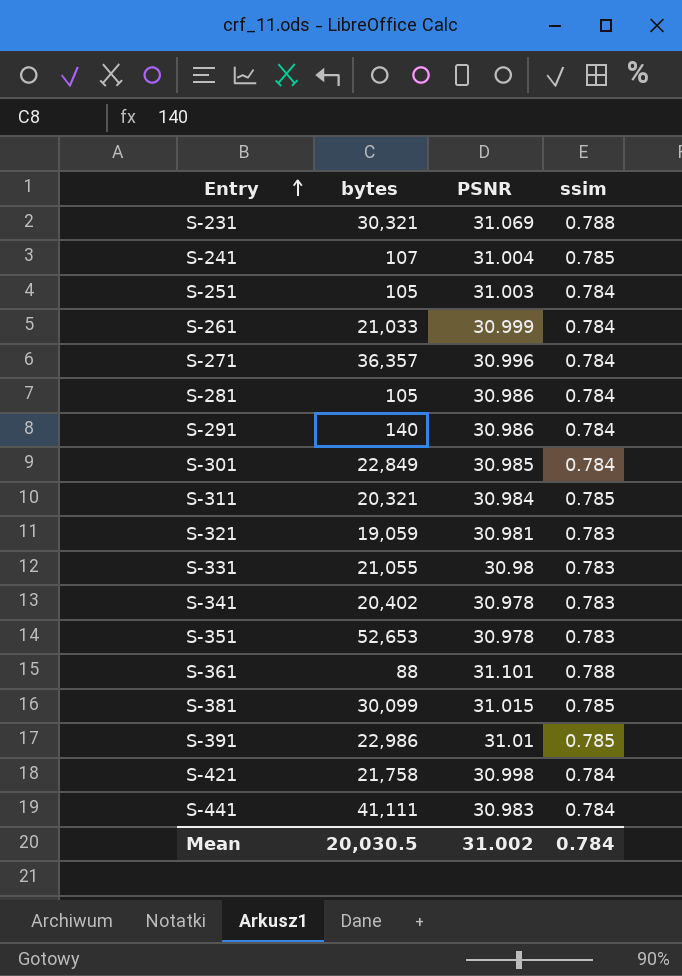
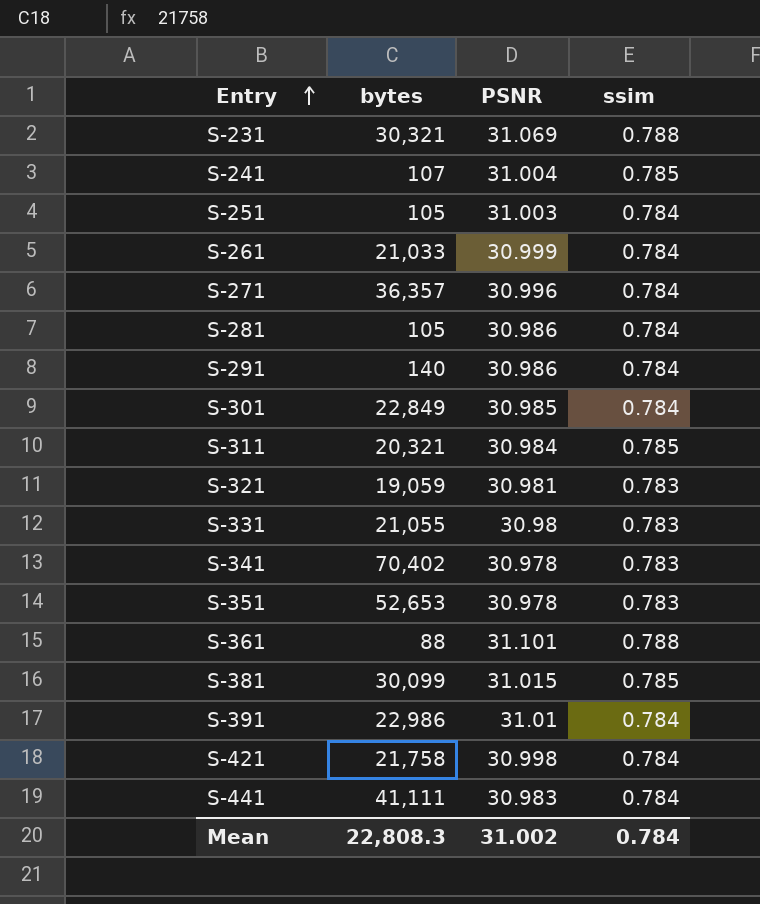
S-341 | bytes: 20,402 -> 70,402
S-391 | ssim: 0.785 -> 0.784
Mean | bytes: 20,030.5 -> 22,808.3

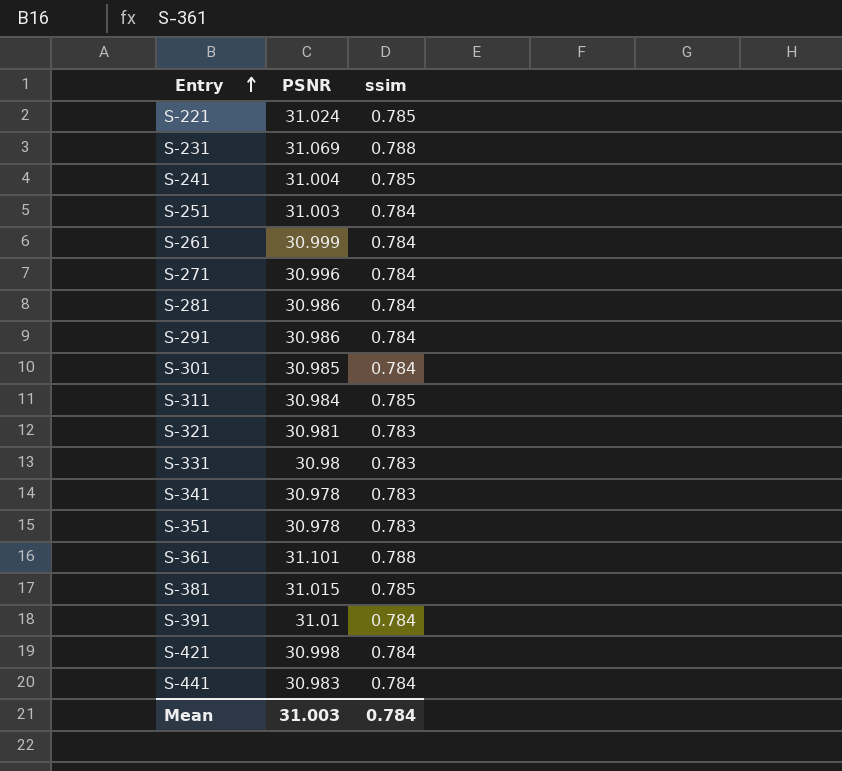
column bytes | position: 2 -> none
row S-221: none -> 31.024 | 0.785
Mean | PSNR: 31.002 -> 31.003

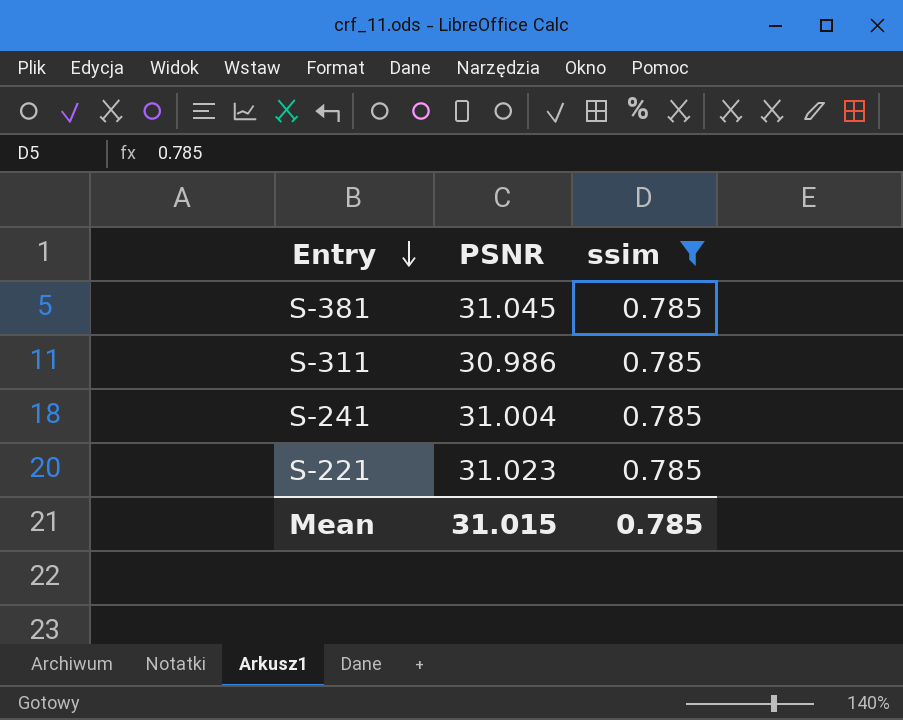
filter: none -> ssim = 0.785
row order: Entry ascending -> Entry descending
S-381 | PSNR: 31.015 -> 31.045
S-311 | PSNR: 30.984 -> 30.986
S-221 | PSNR: 31.024 -> 31.023
Mean | PSNR: 31.003 -> 31.015
Mean | ssim: 0.784 -> 0.785

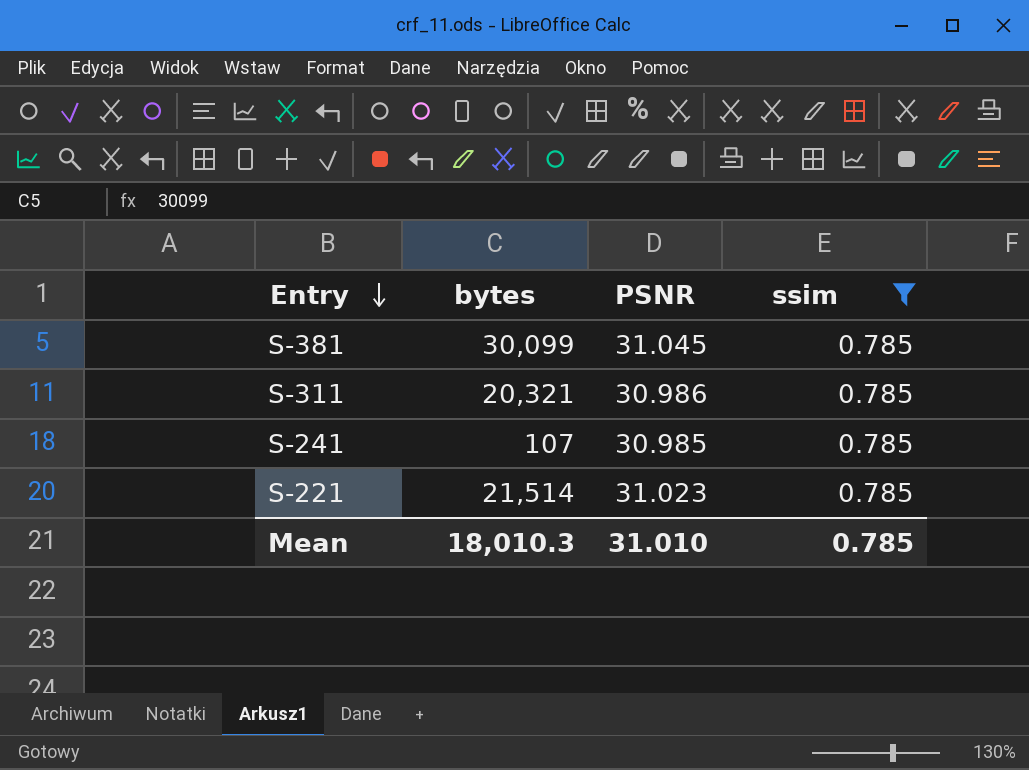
column bytes | position: none -> 2
S-241 | PSNR: 31.004 -> 30.985
Mean | PSNR: 31.015 -> 31.010

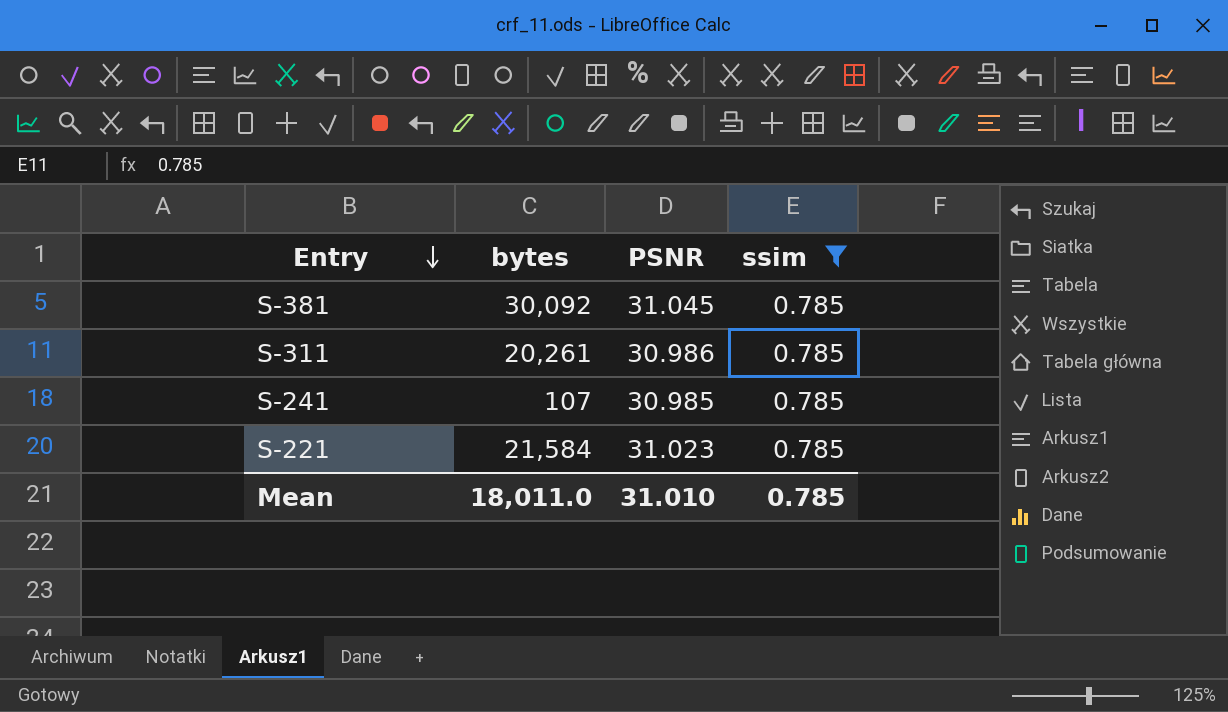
S-381 | bytes: 30,099 -> 30,092
S-311 | bytes: 20,321 -> 20,261
S-221 | bytes: 21,514 -> 21,584
Mean | bytes: 18,010.3 -> 18,011.0

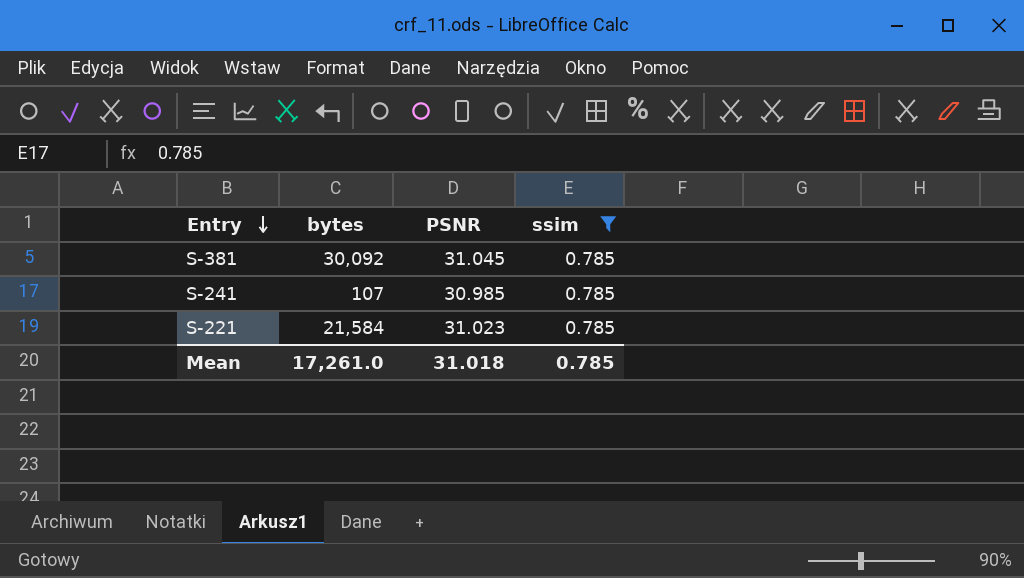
row S-311: 20,261 | 30.986 | 0.785 -> none
Mean | bytes: 18,011.0 -> 17,261.0
Mean | PSNR: 31.010 -> 31.018

